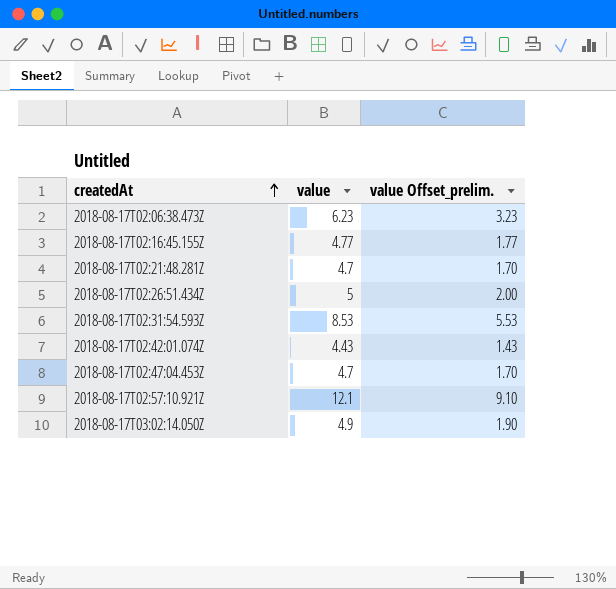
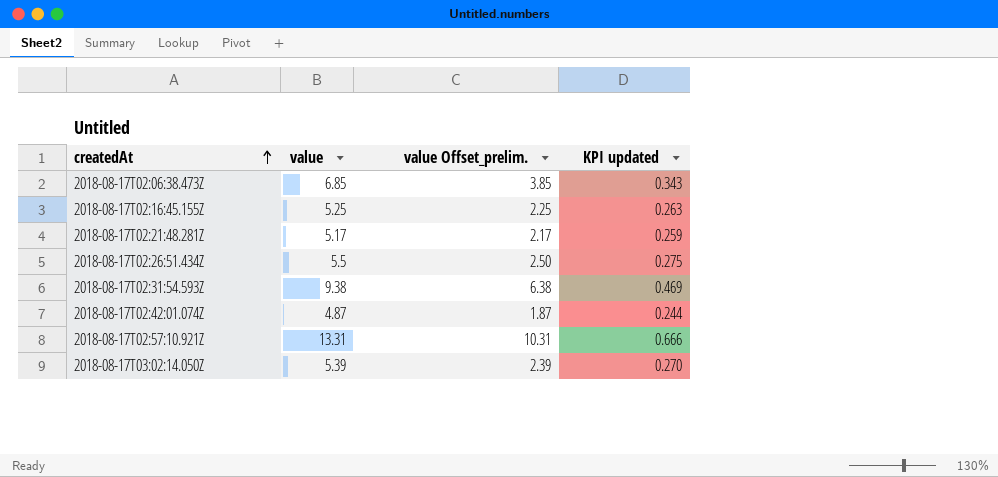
column KPI updated | formula: none -> [value] * 0.05
row 2018-08-17T02:47:04.453Z: 4.7 | 1.70 -> none
2018-08-17T02:06:38.473Z | value: 6.23 -> 6.85
2018-08-17T02:06:38.473Z | value Offset_prelim.: 3.23 -> 3.85
2018-08-17T02:16:45.155Z | value: 4.77 -> 5.25
2018-08-17T02:16:45.155Z | value Offset_prelim.: 1.77 -> 2.25
2018-08-17T02:21:48.281Z | value: 4.7 -> 5.17
2018-08-17T02:21:48.281Z | value Offset_prelim.: 1.70 -> 2.17
2018-08-17T02:26:51.434Z | value: 5 -> 5.5
2018-08-17T02:26:51.434Z | value Offset_prelim.: 2.00 -> 2.50
2018-08-17T02:31:54.593Z | value: 8.53 -> 9.38
2018-08-17T02:31:54.593Z | value Offset_prelim.: 5.53 -> 6.38
2018-08-17T02:42:01.074Z | value: 4.43 -> 4.87
2018-08-17T02:42:01.074Z | value Offset_prelim.: 1.43 -> 1.87
2018-08-17T02:57:10.921Z | value: 12.1 -> 13.31
2018-08-17T02:57:10.921Z | value Offset_prelim.: 9.10 -> 10.31
2018-08-17T03:02:14.050Z | value: 4.9 -> 5.39
2018-08-17T03:02:14.050Z | value Offset_prelim.: 1.90 -> 2.39

